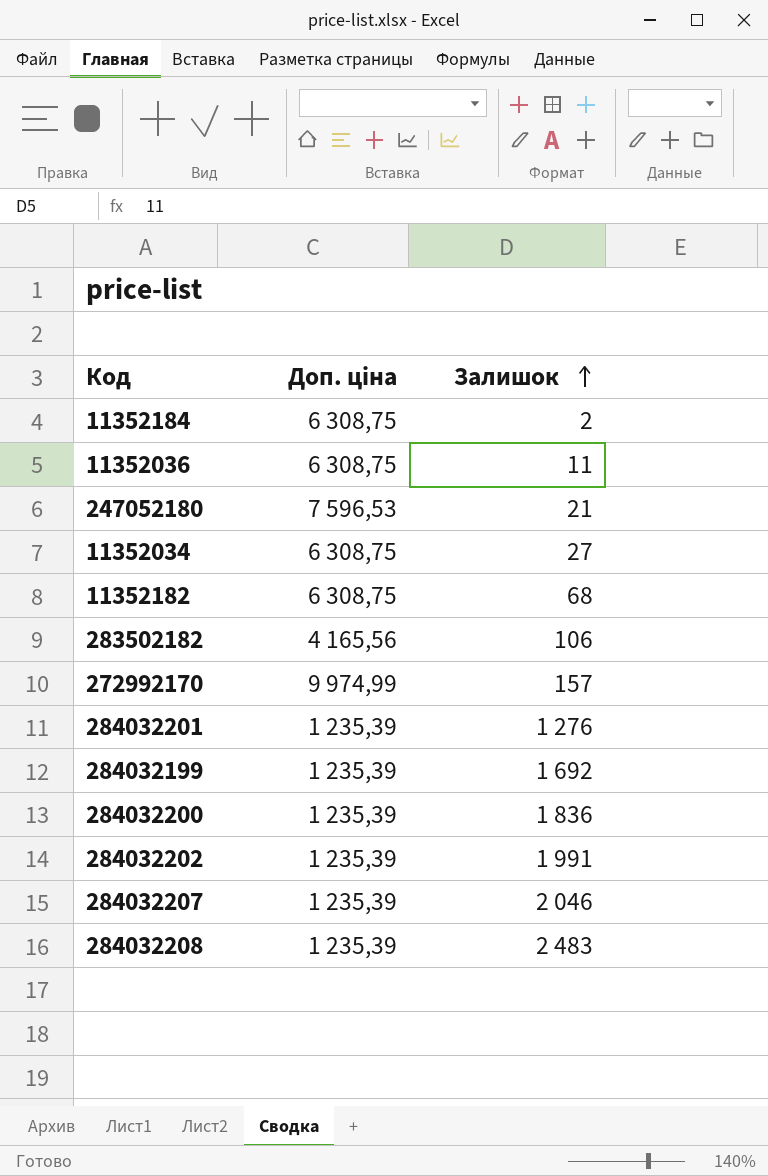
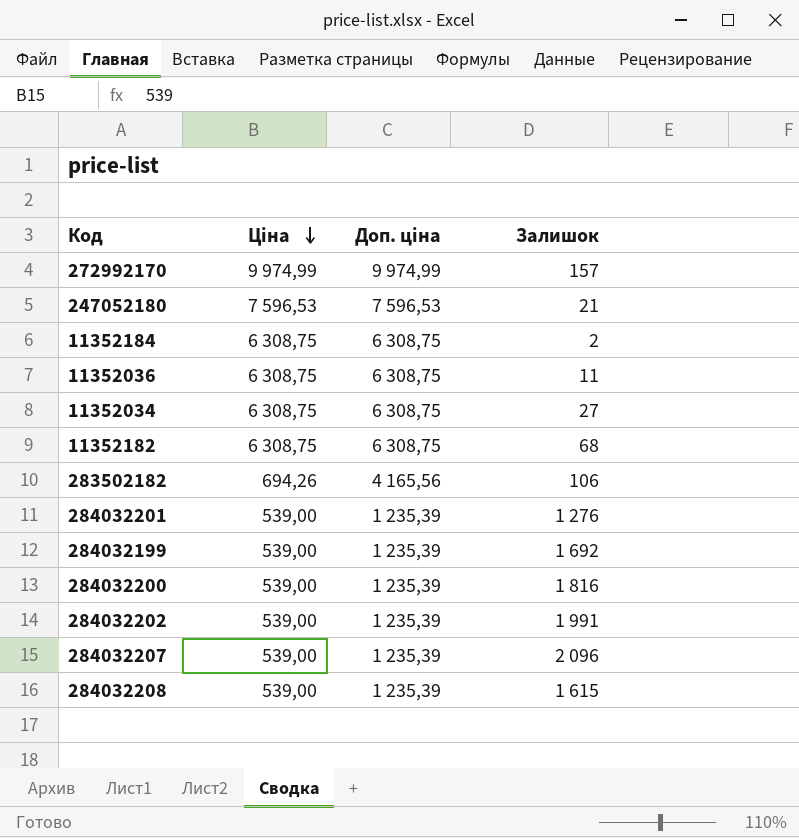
row order: Залишок ascending -> Ціна descending
column Ціна | position: none -> 2
284032200 | Залишок: 1 836 -> 1 816
284032207 | Залишок: 2 046 -> 2 096
284032208 | Залишок: 2 483 -> 1 615

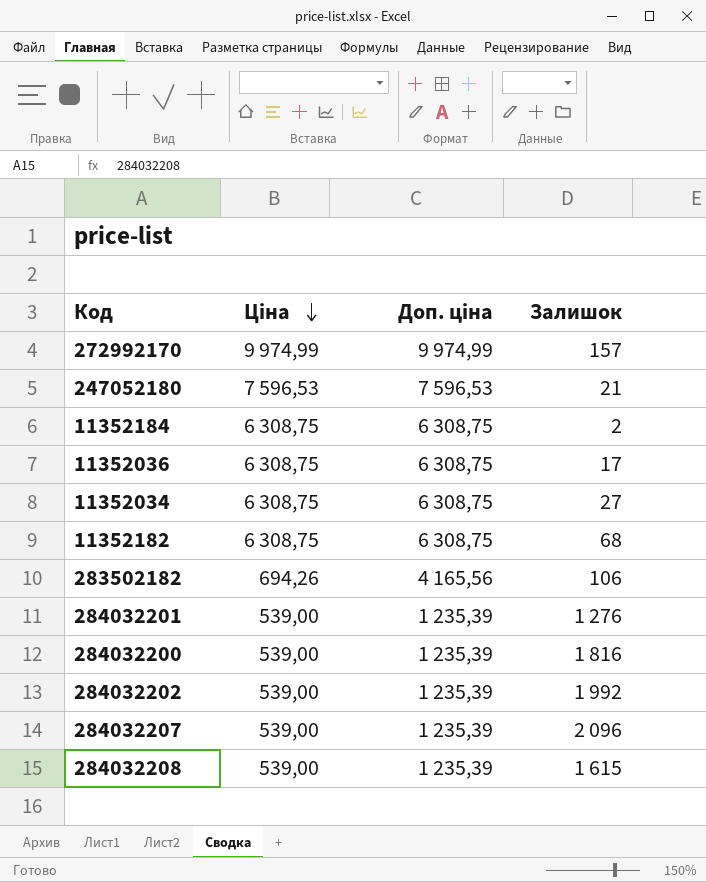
row 284032199: 539,00 | 1 235,39 | 1 692 -> none
11352036 | Залишок: 11 -> 17
284032202 | Залишок: 1 991 -> 1 992

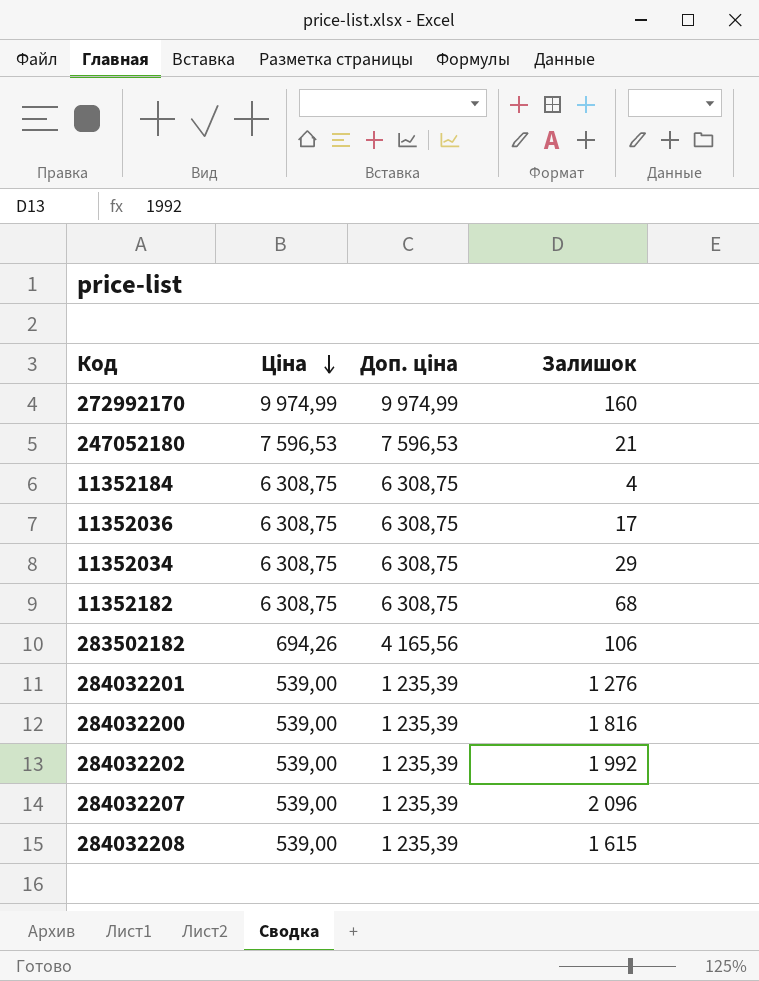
272992170 | Залишок: 157 -> 160
11352184 | Залишок: 2 -> 4
11352034 | Залишок: 27 -> 29

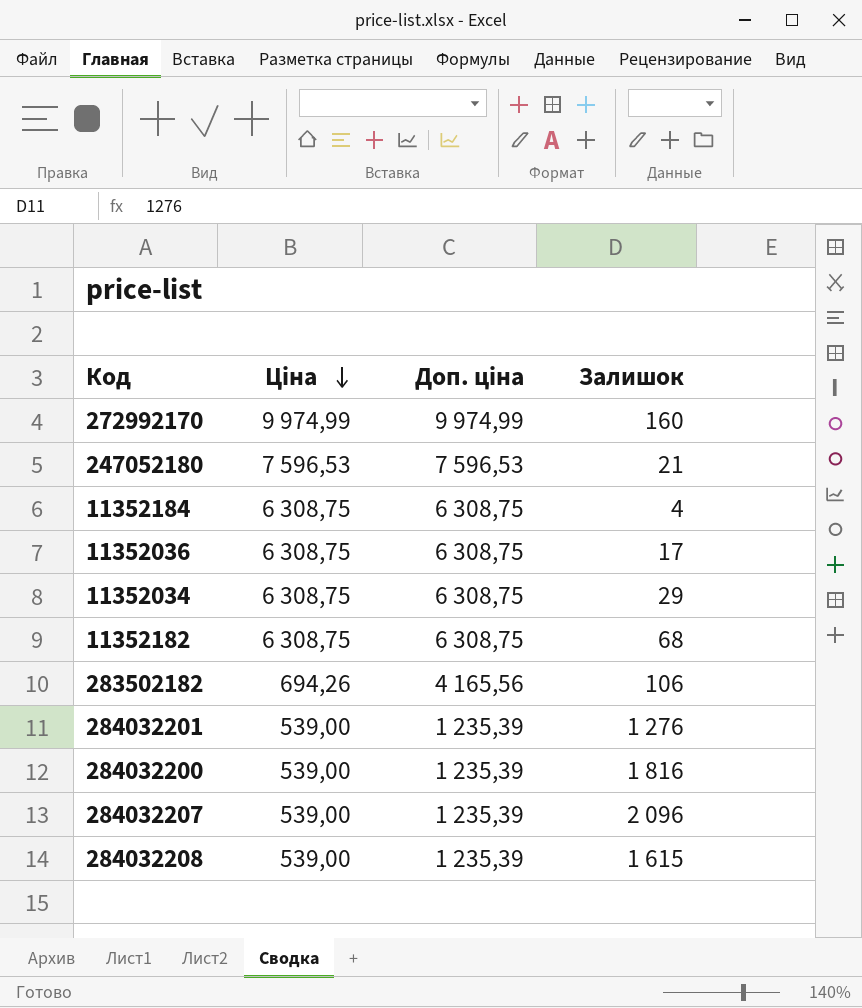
row 284032202: 539,00 | 1 235,39 | 1 992 -> none

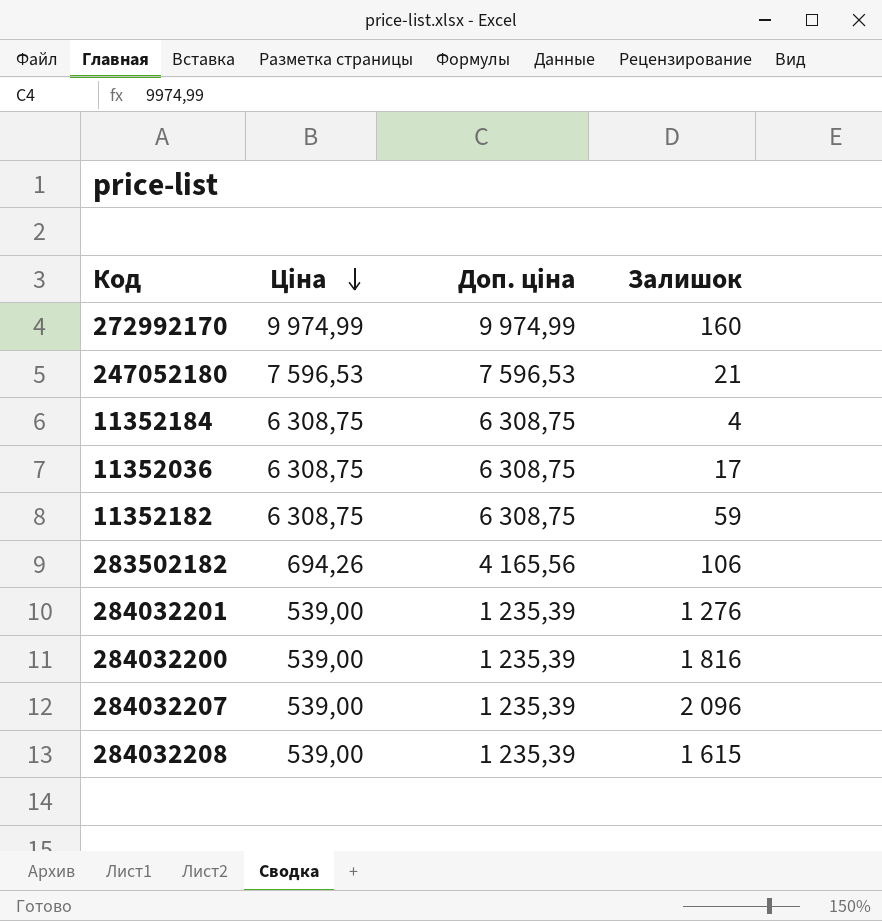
row 11352034: 6 308,75 | 6 308,75 | 29 -> none
11352182 | Залишок: 68 -> 59

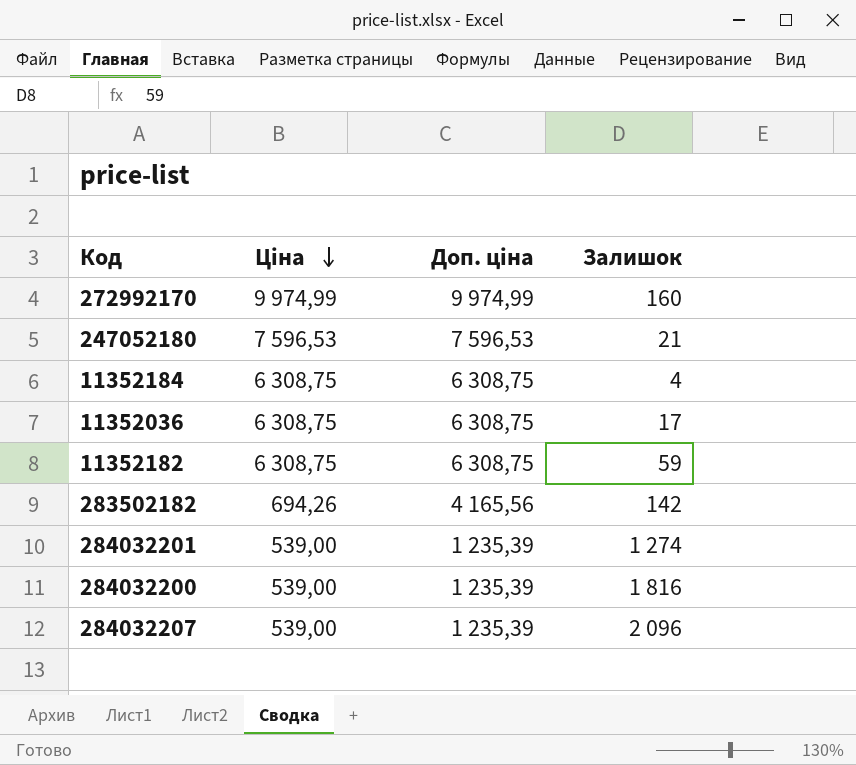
row 284032208: 539,00 | 1 235,39 | 1 615 -> none
283502182 | Залишок: 106 -> 142
284032201 | Залишок: 1 276 -> 1 274

